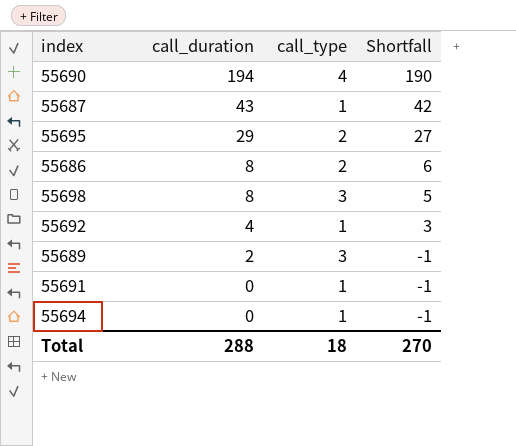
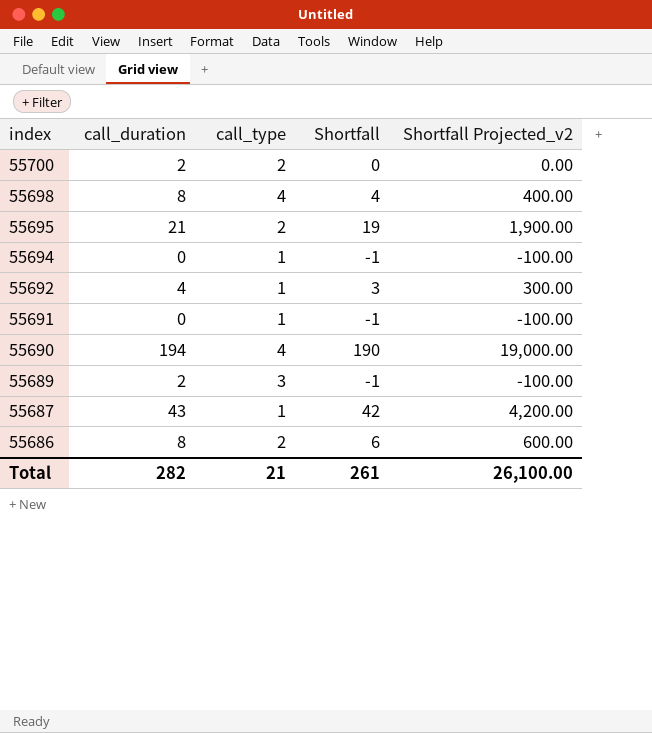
row order: call_duration descending -> index descending
column Shortfall Projected_v2 | formula: none -> [Shortfall] * 100
row 55700: none -> 2 | 2 | 0 | 0.00
55698 | call_type: 3 -> 4
55698 | Shortfall: 5 -> 4
55695 | call_duration: 29 -> 21
55695 | Shortfall: 27 -> 19
Total | call_duration: 288 -> 282
Total | call_type: 18 -> 21
Total | Shortfall: 270 -> 261

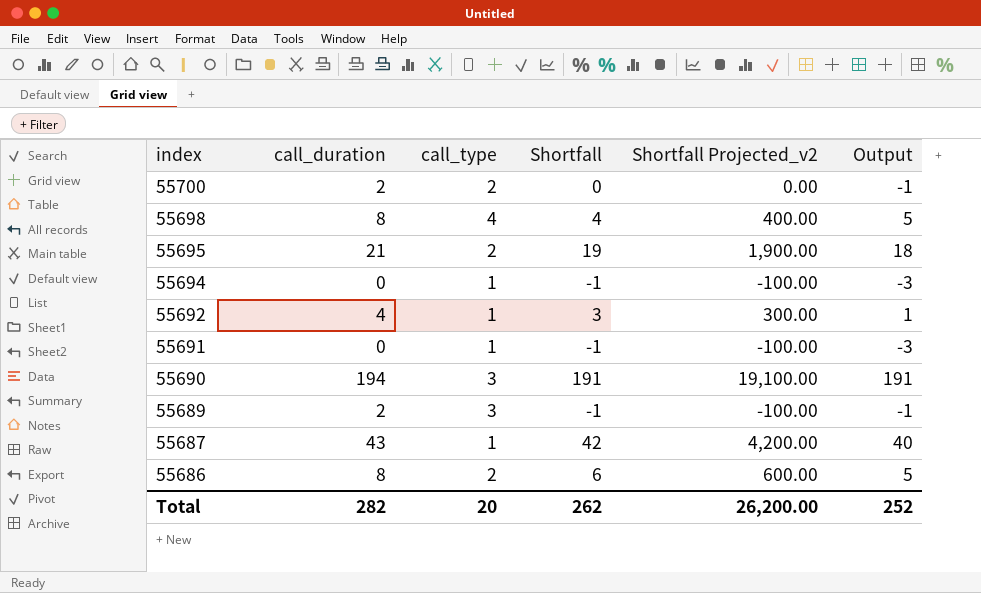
column Output | formula: none -> [call_duration] - 3
55690 | call_type: 4 -> 3
55690 | Shortfall: 190 -> 191
55690 | Shortfall Projected_v2: 19,000.00 -> 19,100.00
Total | call_type: 21 -> 20
Total | Shortfall: 261 -> 262
Total | Shortfall Projected_v2: 26,100.00 -> 26,200.00

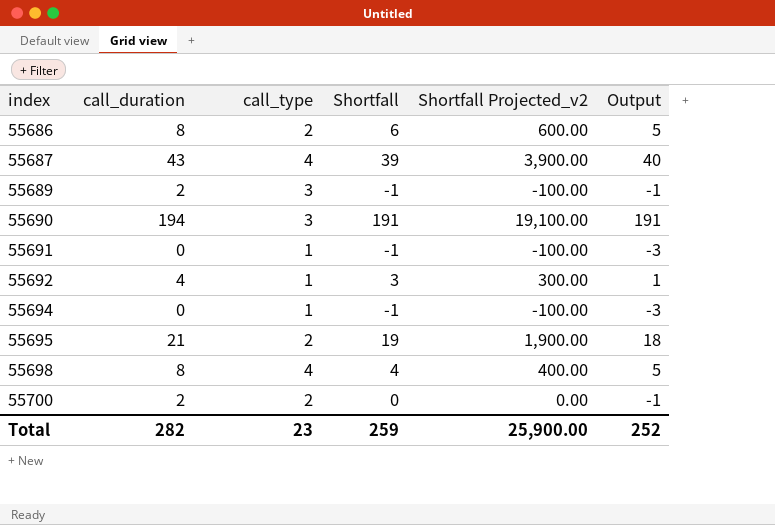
row order: index descending -> index ascending
55687 | call_type: 1 -> 4
55687 | Shortfall: 42 -> 39
55687 | Shortfall Projected_v2: 4,200.00 -> 3,900.00
Total | call_type: 20 -> 23
Total | Shortfall: 262 -> 259
Total | Shortfall Projected_v2: 26,200.00 -> 25,900.00

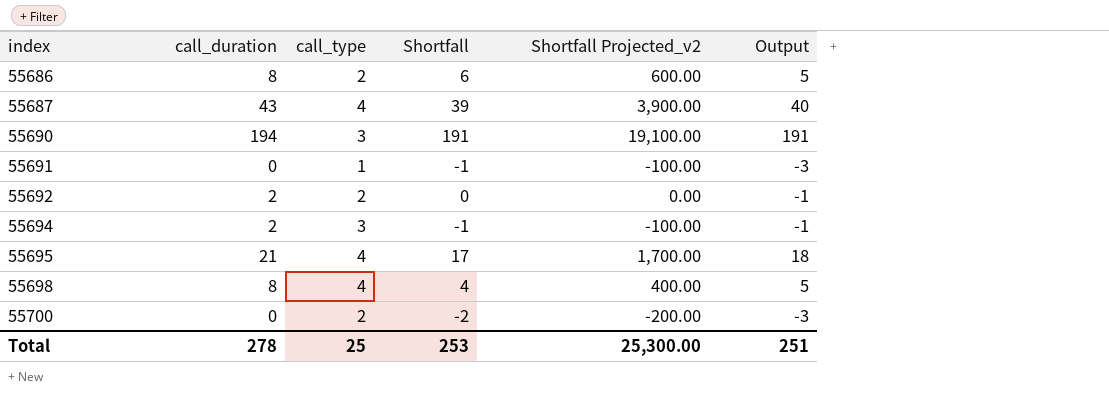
row 55689: 2 | 3 | -1 | -100.00 | -1 -> none
55692 | call_duration: 4 -> 2
55692 | call_type: 1 -> 2
55692 | Shortfall: 3 -> 0
55692 | Shortfall Projected_v2: 300.00 -> 0.00
55692 | Output: 1 -> -1
55694 | call_duration: 0 -> 2
55694 | call_type: 1 -> 3
55694 | Output: -3 -> -1
55695 | call_type: 2 -> 4
55695 | Shortfall: 19 -> 17
55695 | Shortfall Projected_v2: 1,900.00 -> 1,700.00
55700 | call_duration: 2 -> 0
55700 | Shortfall: 0 -> -2
55700 | Shortfall Projected_v2: 0.00 -> -200.00
55700 | Output: -1 -> -3
Total | call_duration: 282 -> 278
Total | call_type: 23 -> 25
Total | Shortfall: 259 -> 253
Total | Shortfall Projected_v2: 25,900.00 -> 25,300.00
Total | Output: 252 -> 251

